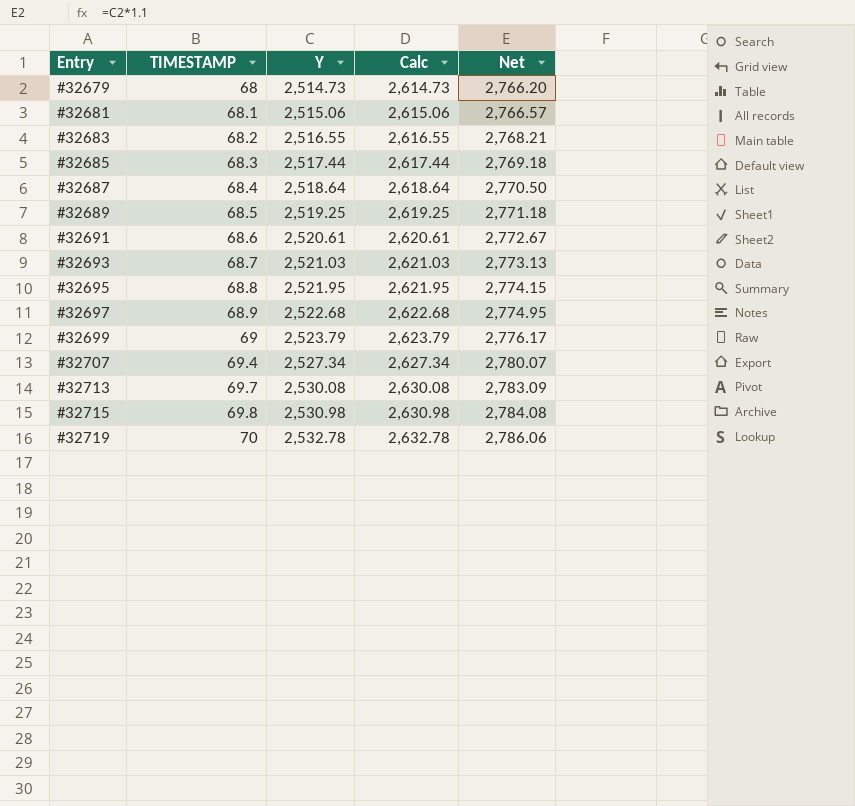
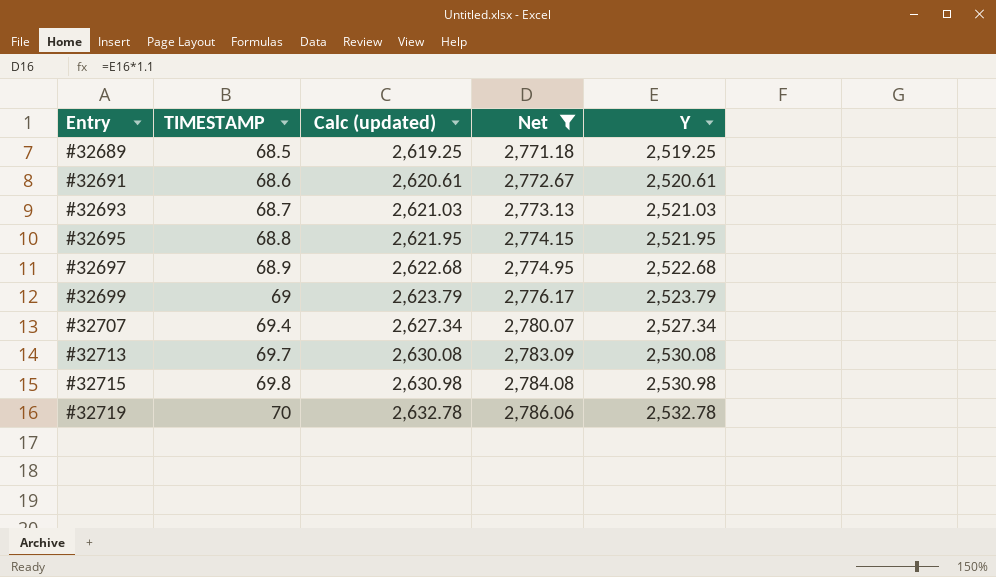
filter: none -> Net >= 2,771.18
column name: Calc -> Calc (updated)
column Y | position: 3 -> 5

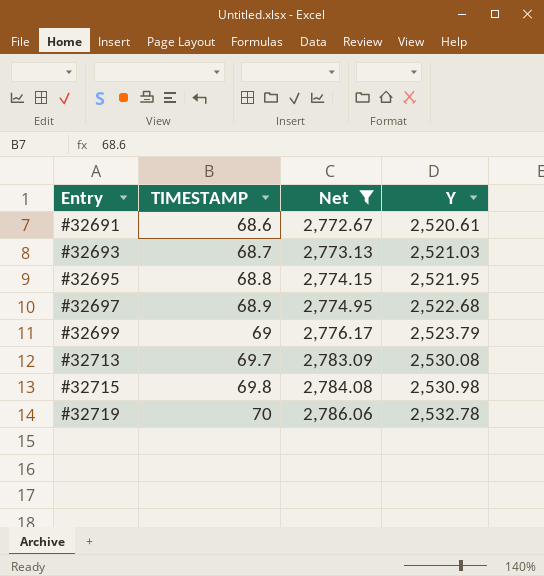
column Calc (updated) | formula: [Y] + 100 -> none
row #32689: 68.5 | 2,619.25 | 2,771.18 | 2,519.25 -> none
row #32707: 69.4 | 2,627.34 | 2,780.07 | 2,527.34 -> none

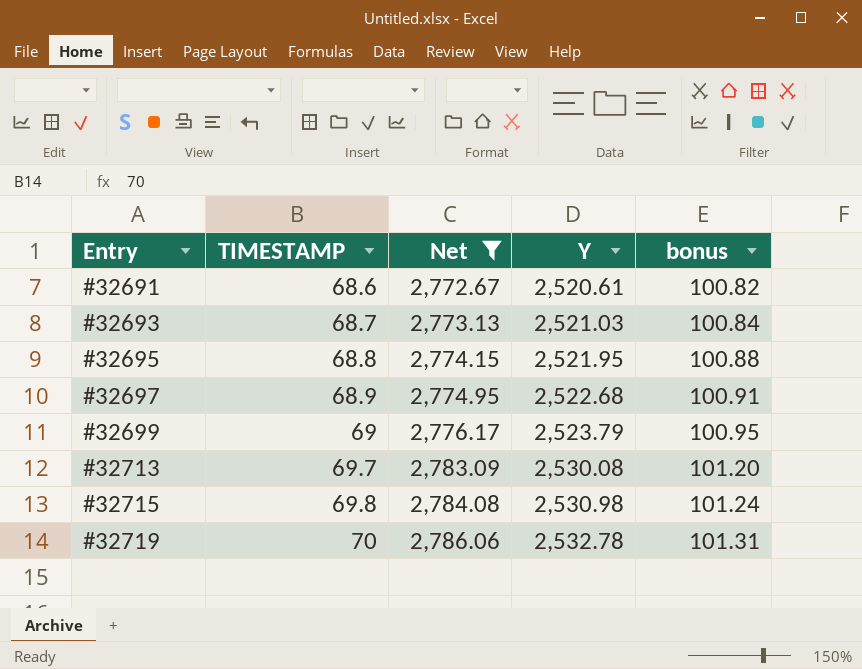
column bonus | formula: none -> [Y] * 0.04

